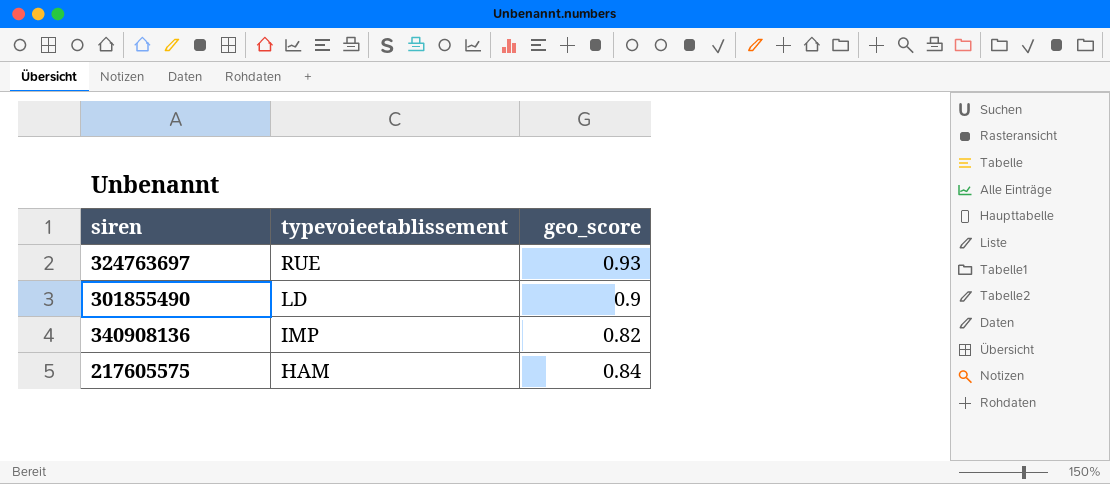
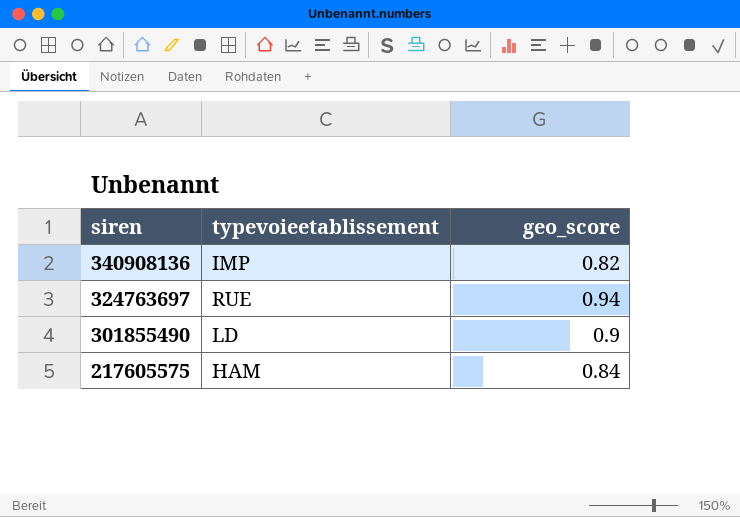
row order: typevoieetablissement descending -> siren descending
324763697 | geo_score: 0.93 -> 0.94

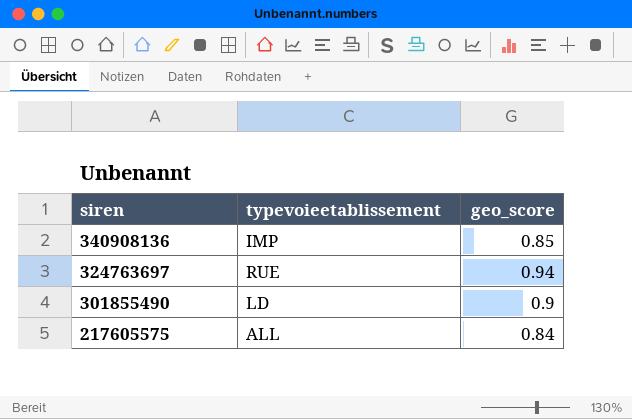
340908136 | geo_score: 0.82 -> 0.85
217605575 | typevoieetablissement: HAM -> ALL

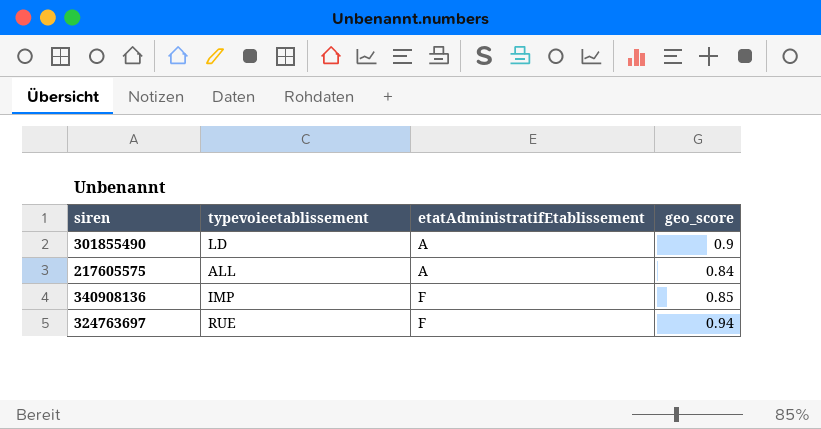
row order: siren descending -> etatAdministratifEtablissement ascending
column etatAdministratifEtablissement | position: none -> 3

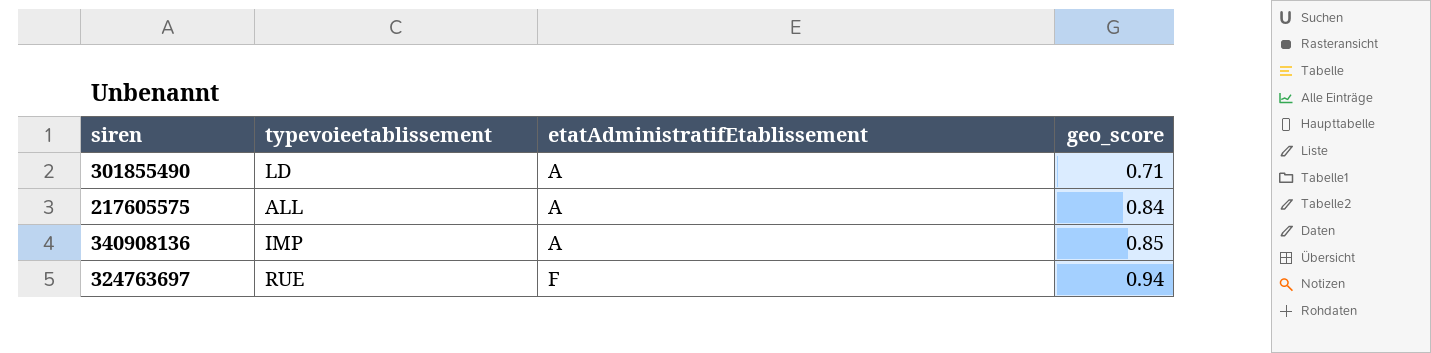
301855490 | geo_score: 0.9 -> 0.71
340908136 | etatAdministratifEtablissement: F -> A

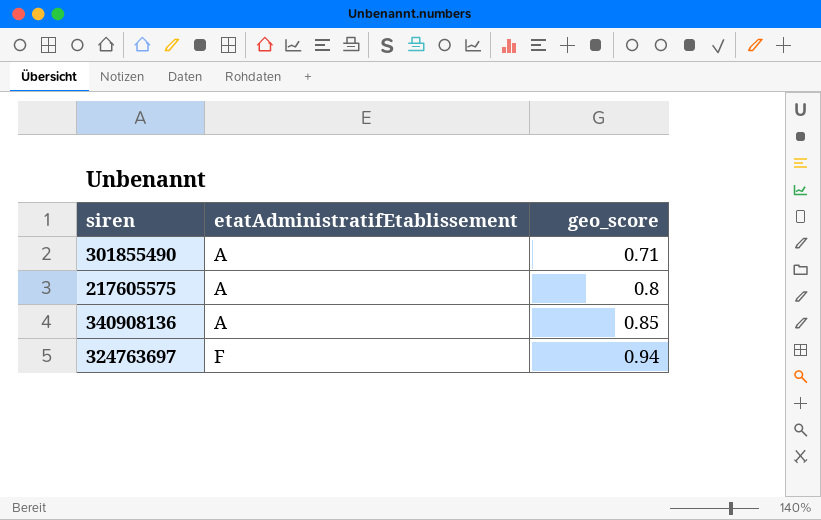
column typevoieetablissement | position: 2 -> none
217605575 | geo_score: 0.84 -> 0.8

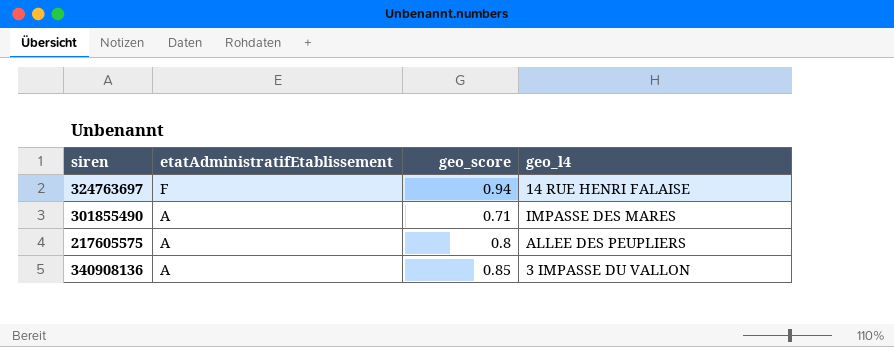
row order: etatAdministratifEtablissement ascending -> etatAdministratifEtablissement descending
column geo_l4 | position: none -> 4

